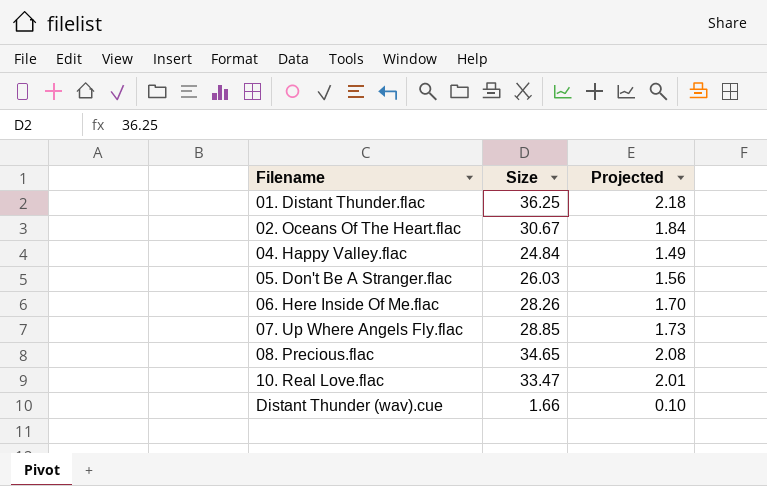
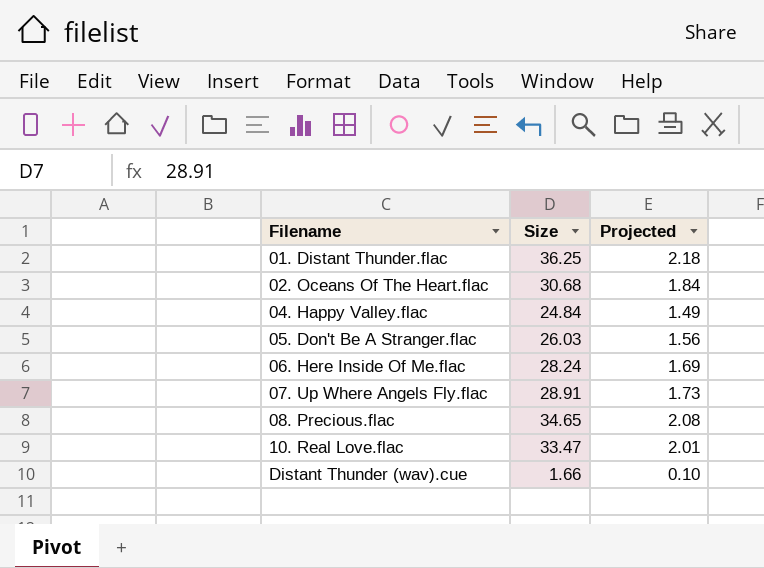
02. Oceans Of The Heart.flac | Size: 30.67 -> 30.68
06. Here Inside Of Me.flac | Size: 28.26 -> 28.24
06. Here Inside Of Me.flac | Projected: 1.70 -> 1.69
07. Up Where Angels Fly.flac | Size: 28.85 -> 28.91

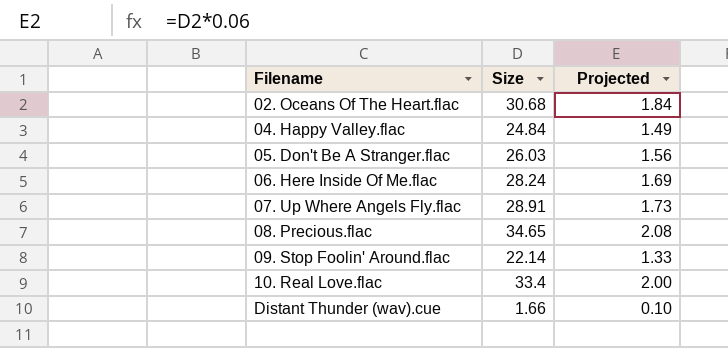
row 01. Distant Thunder.flac: 36.25 | 2.18 -> none
row 09. Stop Foolin' Around.flac: none -> 22.14 | 1.33
10. Real Love.flac | Size: 33.47 -> 33.4
10. Real Love.flac | Projected: 2.01 -> 2.00

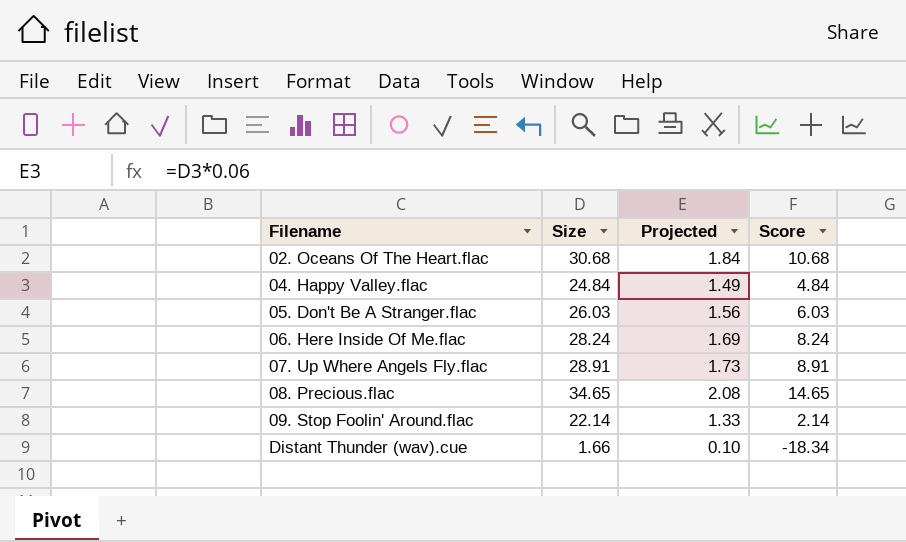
column Score | formula: none -> [Size] - 20
row 10. Real Love.flac: 33.4 | 2.00 -> none

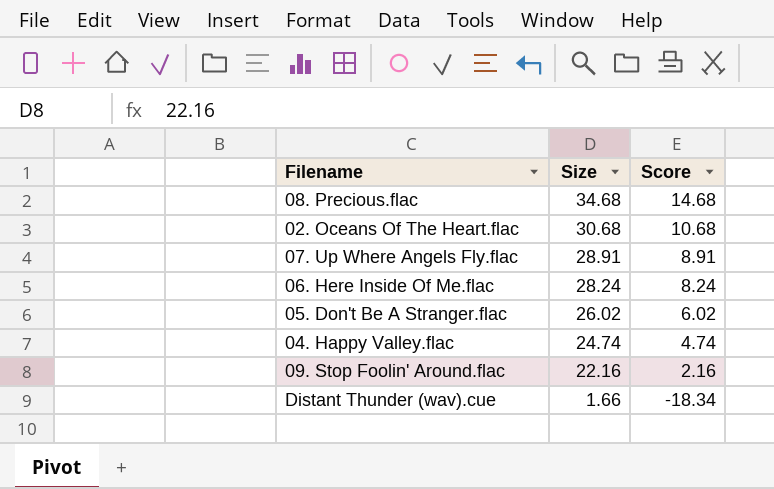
row order: Filename ascending -> Size descending
column Projected | formula: [Size] * 0.06 -> none
08. Precious.flac | Size: 34.65 -> 34.68
08. Precious.flac | Score: 14.65 -> 14.68
05. Don't Be A Stranger.flac | Size: 26.03 -> 26.02
05. Don't Be A Stranger.flac | Score: 6.03 -> 6.02
04. Happy Valley.flac | Size: 24.84 -> 24.74
04. Happy Valley.flac | Score: 4.84 -> 4.74
09. Stop Foolin' Around.flac | Size: 22.14 -> 22.16
09. Stop Foolin' Around.flac | Score: 2.14 -> 2.16

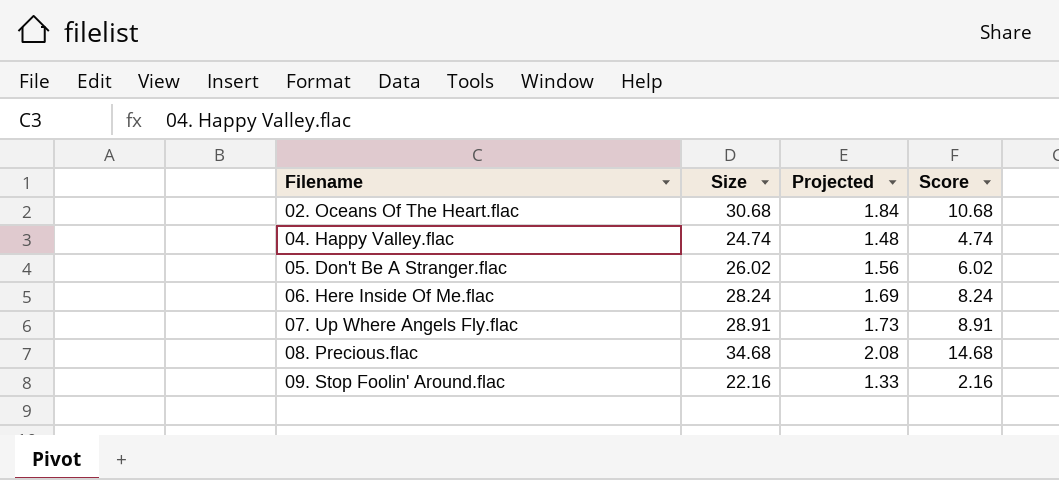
row order: Size descending -> Filename ascending
column Projected | formula: none -> [Size] * 0.06
row Distant Thunder (wav).cue: 1.66 | -18.34 -> none

